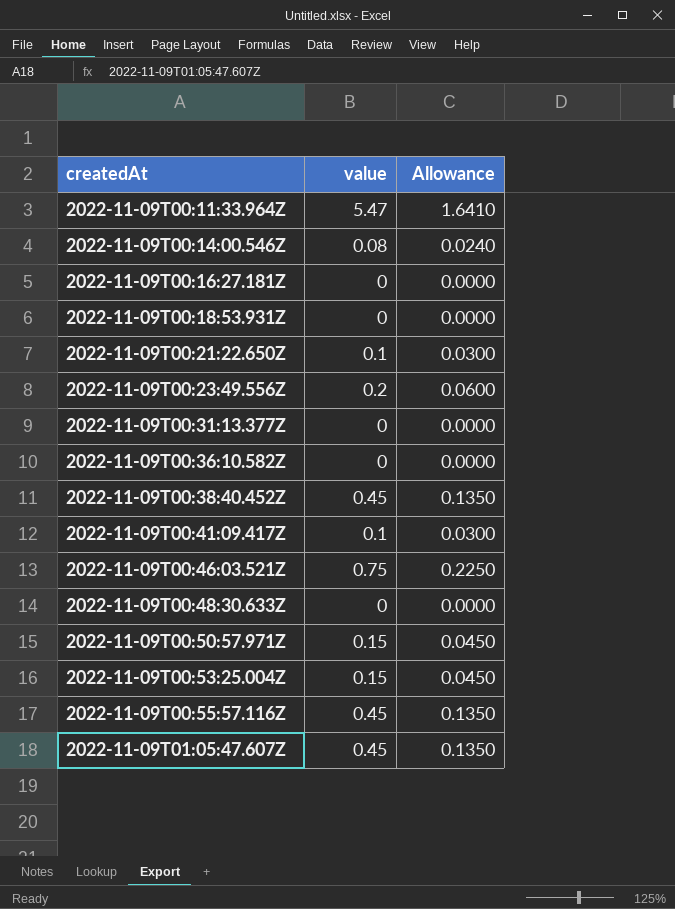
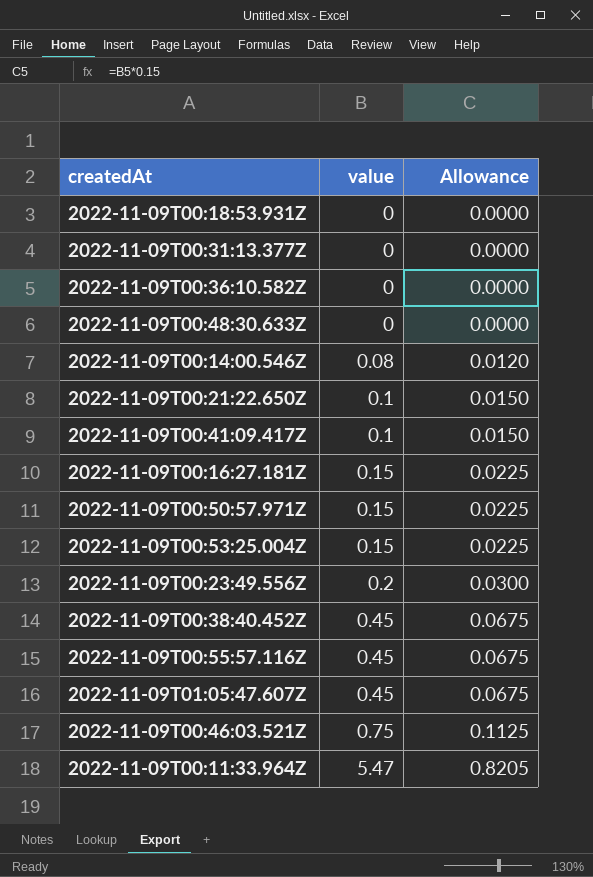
row order: createdAt ascending -> value ascending
column Allowance | formula: [value] * 0.3 -> [value] * 0.15
2022-11-09T00:16:27.181Z | value: 0 -> 0.15

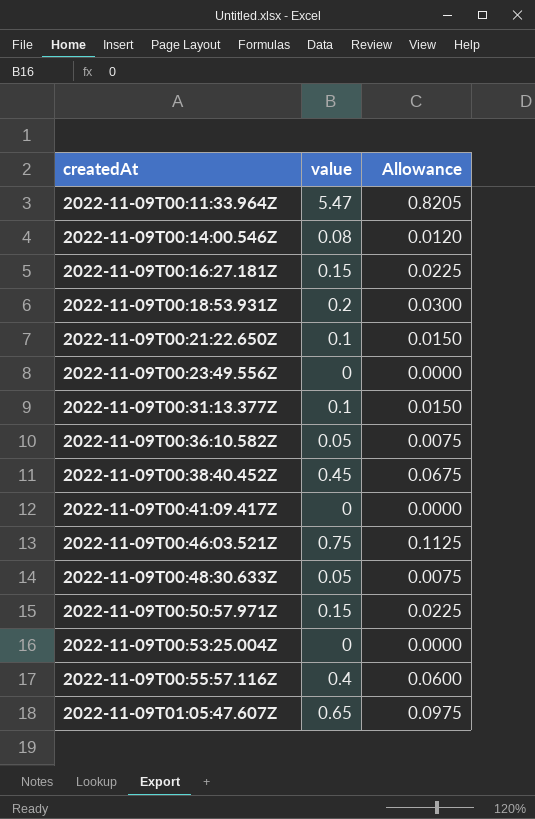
row order: value ascending -> createdAt ascending
2022-11-09T00:18:53.931Z | value: 0 -> 0.2
2022-11-09T00:18:53.931Z | Allowance: 0.0000 -> 0.0300
2022-11-09T00:23:49.556Z | value: 0.2 -> 0
2022-11-09T00:23:49.556Z | Allowance: 0.0300 -> 0.0000
2022-11-09T00:31:13.377Z | value: 0 -> 0.1
2022-11-09T00:31:13.377Z | Allowance: 0.0000 -> 0.0150
2022-11-09T00:36:10.582Z | value: 0 -> 0.05
2022-11-09T00:36:10.582Z | Allowance: 0.0000 -> 0.0075
2022-11-09T00:41:09.417Z | value: 0.1 -> 0
2022-11-09T00:41:09.417Z | Allowance: 0.0150 -> 0.0000
2022-11-09T00:48:30.633Z | value: 0 -> 0.05
2022-11-09T00:48:30.633Z | Allowance: 0.0000 -> 0.0075
2022-11-09T00:53:25.004Z | value: 0.15 -> 0
2022-11-09T00:53:25.004Z | Allowance: 0.0225 -> 0.0000
2022-11-09T00:55:57.116Z | value: 0.45 -> 0.4
2022-11-09T00:55:57.116Z | Allowance: 0.0675 -> 0.0600
2022-11-09T01:05:47.607Z | value: 0.45 -> 0.65
2022-11-09T01:05:47.607Z | Allowance: 0.0675 -> 0.0975

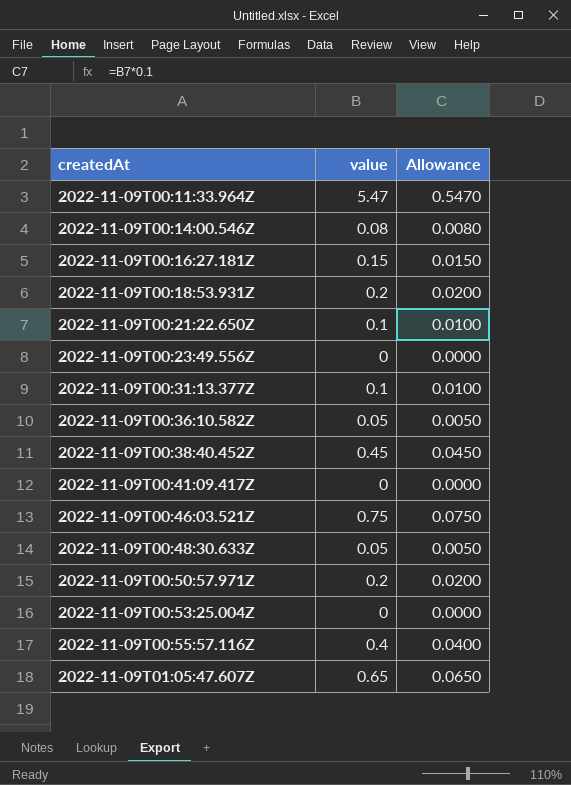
column Allowance | formula: [value] * 0.15 -> [value] * 0.1
2022-11-09T00:50:57.971Z | value: 0.15 -> 0.2

